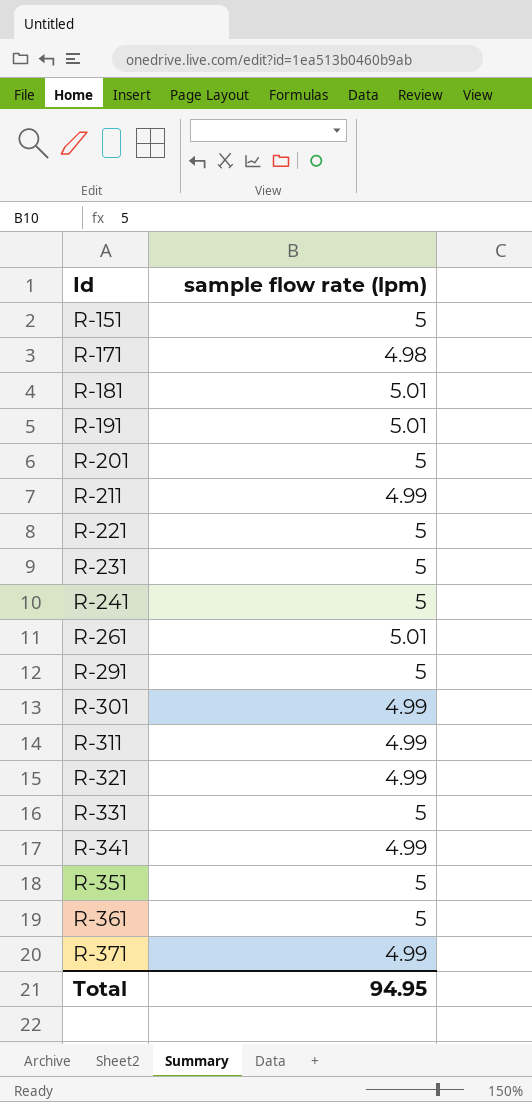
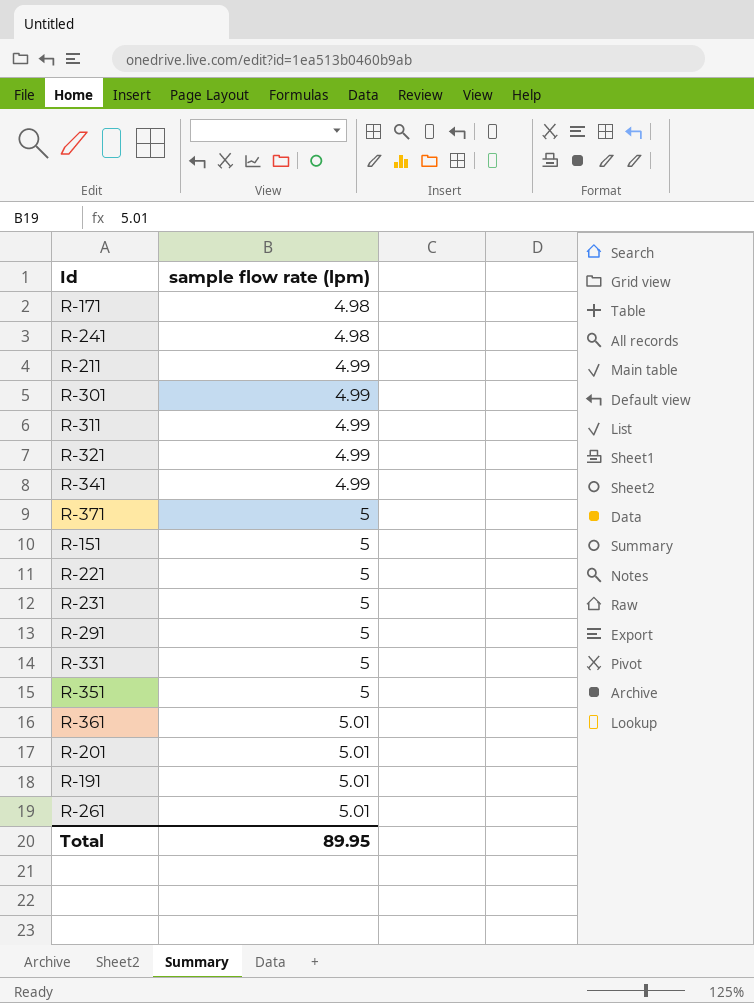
row order: Id ascending -> sample flow rate (lpm) ascending
row R-181: 5.01 -> none
R-241 | sample flow rate (lpm): 5 -> 4.98
R-371 | sample flow rate (lpm): 4.99 -> 5
R-361 | sample flow rate (lpm): 5 -> 5.01
R-201 | sample flow rate (lpm): 5 -> 5.01
Total | sample flow rate (lpm): 94.95 -> 89.95

